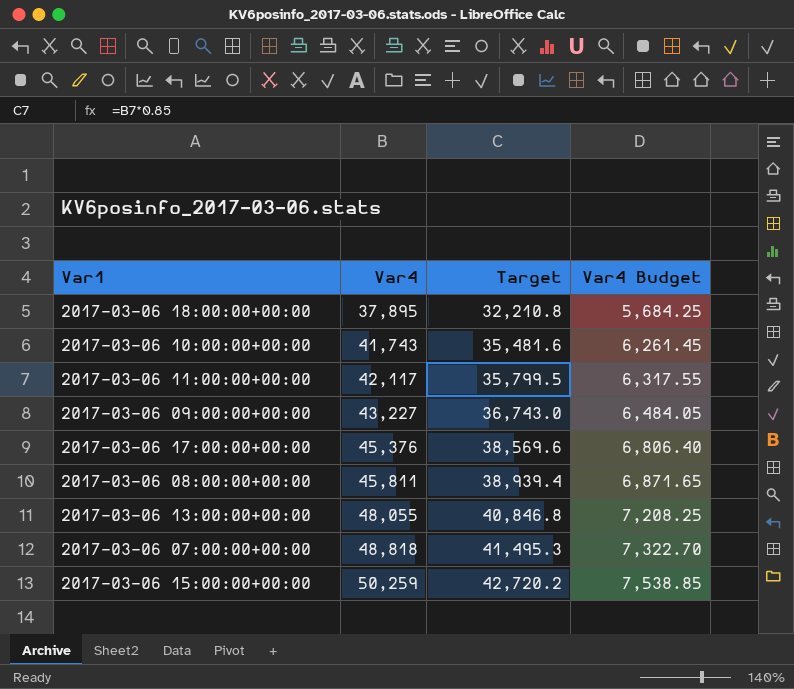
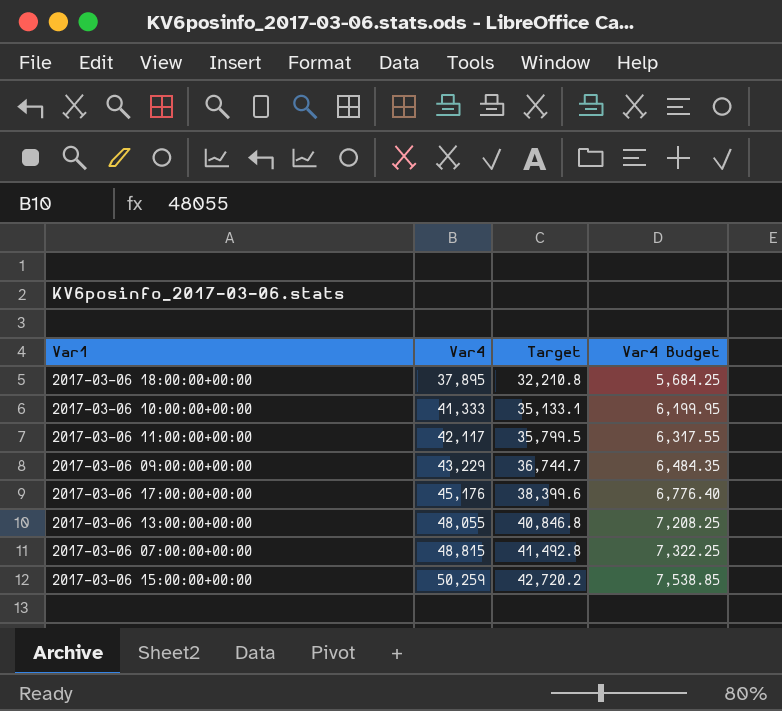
row 2017-03-06 08:00:00+00:00: 45,811 | 38,939.4 | 6,871.65 -> none
2017-03-06 10:00:00+00:00 | Var4: 41,743 -> 41,333
2017-03-06 10:00:00+00:00 | Target: 35,481.6 -> 35,133.1
2017-03-06 10:00:00+00:00 | Var4 Budget: 6,261.45 -> 6,199.95
2017-03-06 09:00:00+00:00 | Var4: 43,227 -> 43,229
2017-03-06 09:00:00+00:00 | Target: 36,743.0 -> 36,744.7
2017-03-06 09:00:00+00:00 | Var4 Budget: 6,484.05 -> 6,484.35
2017-03-06 17:00:00+00:00 | Var4: 45,376 -> 45,176
2017-03-06 17:00:00+00:00 | Target: 38,569.6 -> 38,399.6
2017-03-06 17:00:00+00:00 | Var4 Budget: 6,806.40 -> 6,776.40
2017-03-06 07:00:00+00:00 | Var4: 48,818 -> 48,815
2017-03-06 07:00:00+00:00 | Target: 41,495.3 -> 41,492.8
2017-03-06 07:00:00+00:00 | Var4 Budget: 7,322.70 -> 7,322.25

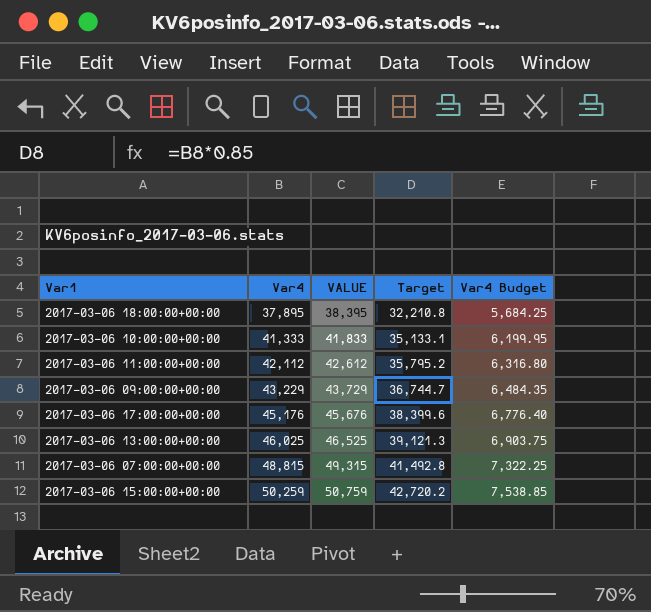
column VALUE | formula: none -> [Var4] + 500
2017-03-06 11:00:00+00:00 | Var4: 42,117 -> 42,112
2017-03-06 11:00:00+00:00 | Target: 35,799.5 -> 35,795.2
2017-03-06 11:00:00+00:00 | Var4 Budget: 6,317.55 -> 6,316.80
2017-03-06 13:00:00+00:00 | Var4: 48,055 -> 46,025
2017-03-06 13:00:00+00:00 | Target: 40,846.8 -> 39,121.3
2017-03-06 13:00:00+00:00 | Var4 Budget: 7,208.25 -> 6,903.75

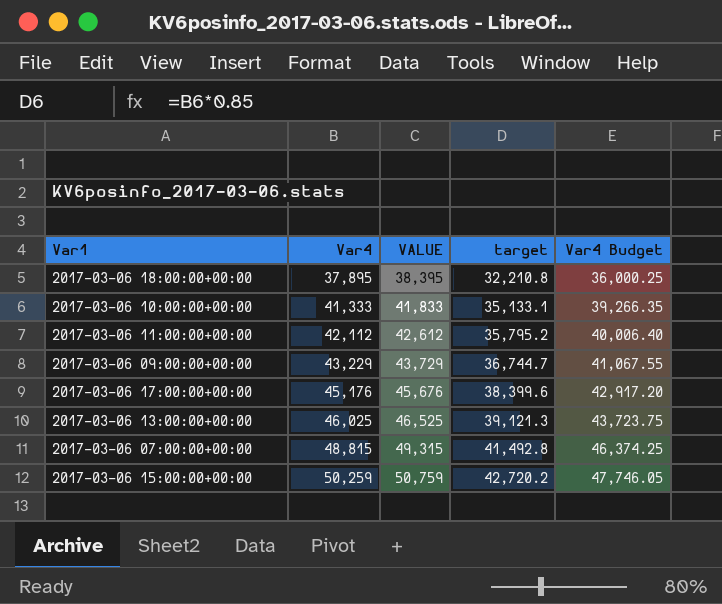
column name: Target -> target
column Var4 Budget | formula: [Var4] * 0.15 -> [Var4] * 0.95

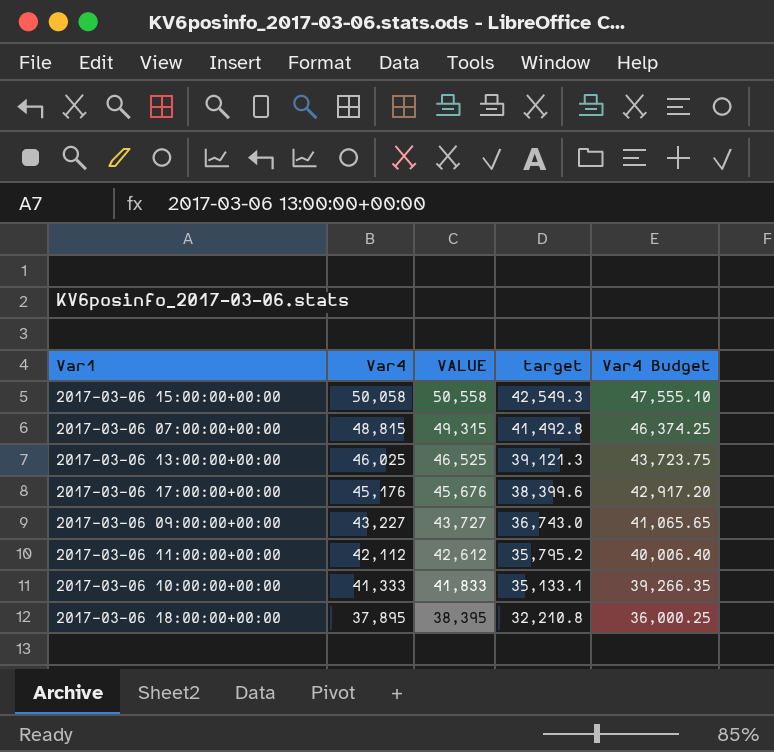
row order: Var4 ascending -> Var4 descending
2017-03-06 15:00:00+00:00 | Var4: 50,259 -> 50,058
2017-03-06 15:00:00+00:00 | VALUE: 50,759 -> 50,558
2017-03-06 15:00:00+00:00 | target: 42,720.2 -> 42,549.3
2017-03-06 15:00:00+00:00 | Var4 Budget: 47,746.05 -> 47,555.10
2017-03-06 09:00:00+00:00 | Var4: 43,229 -> 43,227
2017-03-06 09:00:00+00:00 | VALUE: 43,729 -> 43,727
2017-03-06 09:00:00+00:00 | target: 36,744.7 -> 36,743.0
2017-03-06 09:00:00+00:00 | Var4 Budget: 41,067.55 -> 41,065.65

